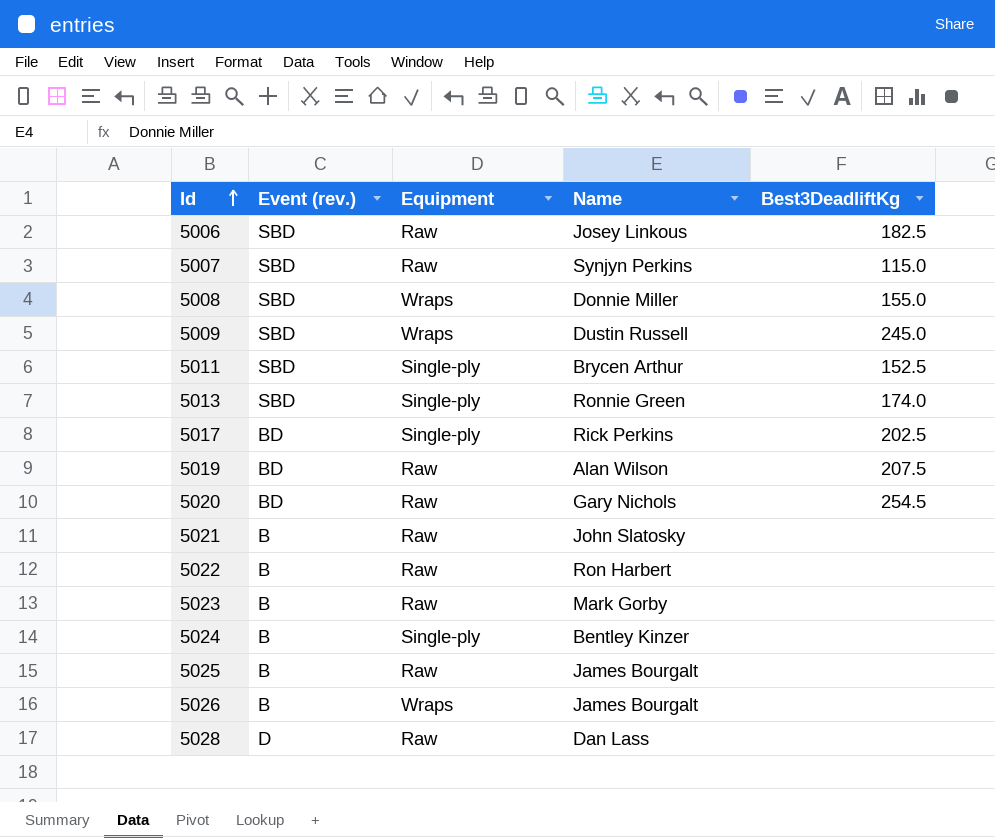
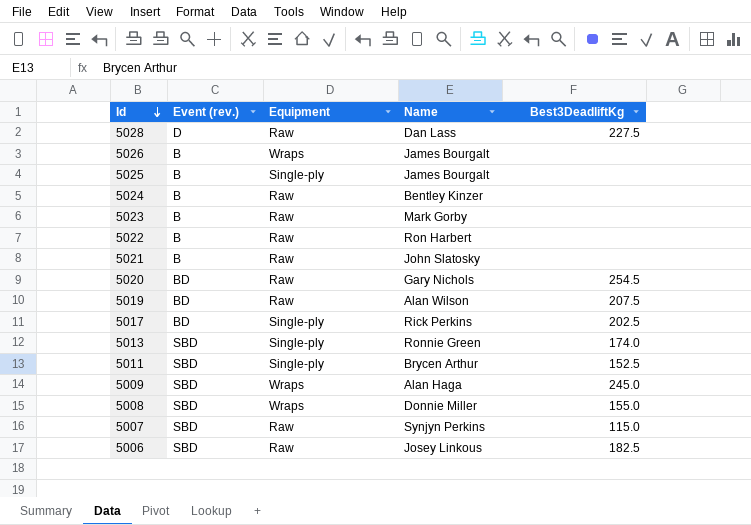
row order: Id ascending -> Id descending
5028 | Best3DeadliftKg: none -> 227.5
5025 | Equipment: Raw -> Single-ply
5024 | Equipment: Single-ply -> Raw
5009 | Name: Dustin Russell -> Alan Haga

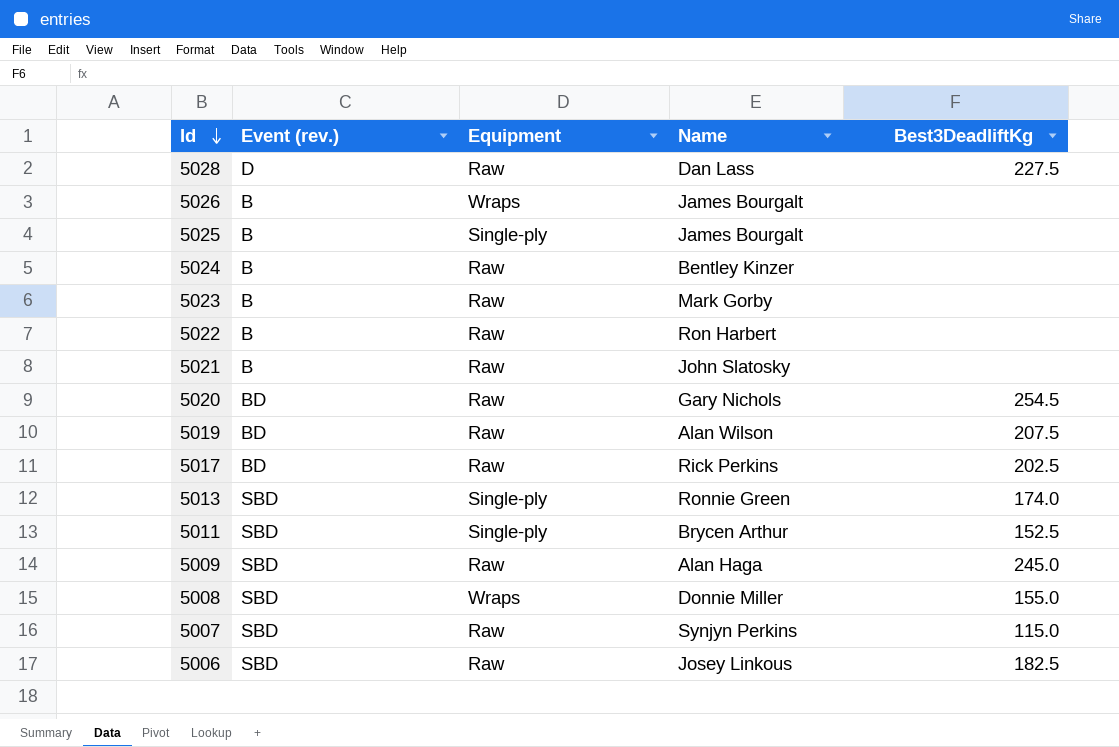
5017 | Equipment: Single-ply -> Raw
5009 | Equipment: Wraps -> Raw

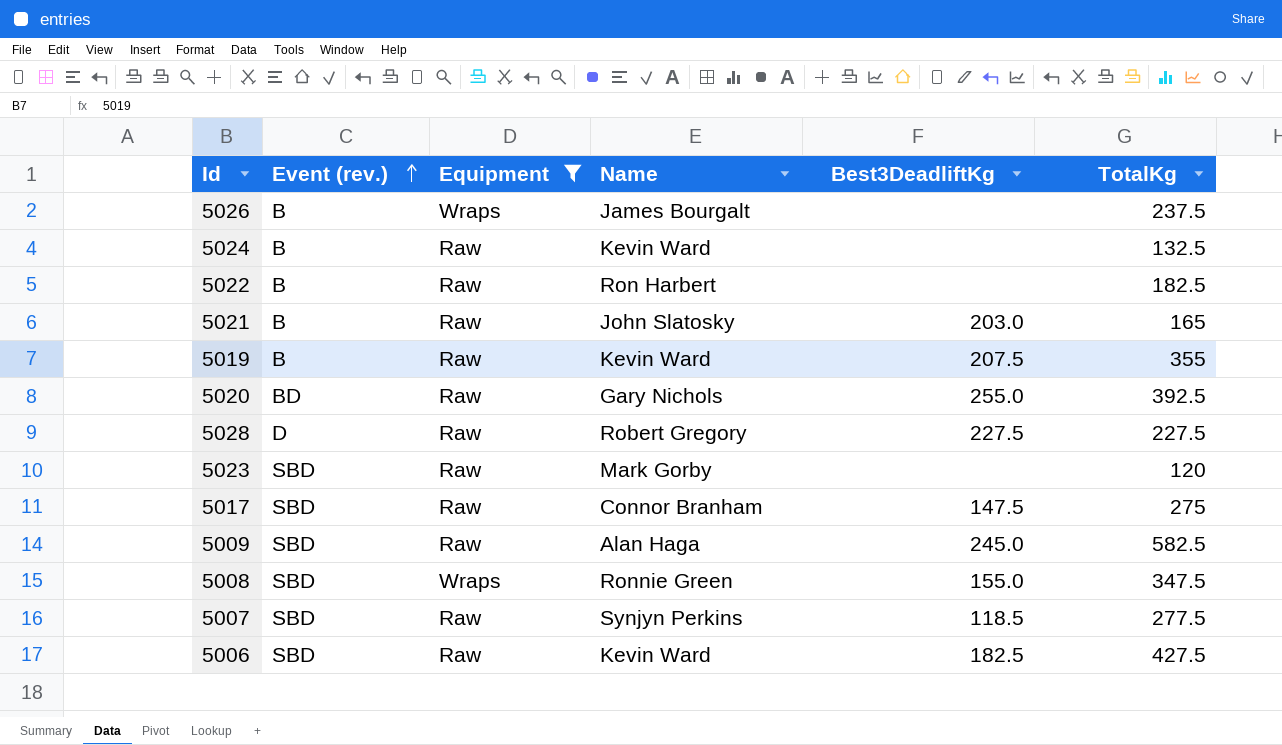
filter: none -> Equipment != Single-ply
row order: Id descending -> Event (rev.) ascending
column TotalKg | position: none -> 6
5024 | Name: Bentley Kinzer -> Kevin Ward
5021 | Best3DeadliftKg: none -> 203.0
5019 | Event (rev.): BD -> B
5019 | Name: Alan Wilson -> Kevin Ward
5020 | Best3DeadliftKg: 254.5 -> 255.0
5028 | Name: Dan Lass -> Robert Gregory
5023 | Event (rev.): B -> SBD
5017 | Event (rev.): BD -> SBD
5017 | Name: Rick Perkins -> Connor Branham
5017 | Best3DeadliftKg: 202.5 -> 147.5
5008 | Name: Donnie Miller -> Ronnie Green
5007 | Best3DeadliftKg: 115.0 -> 118.5
5006 | Name: Josey Linkous -> Kevin Ward

